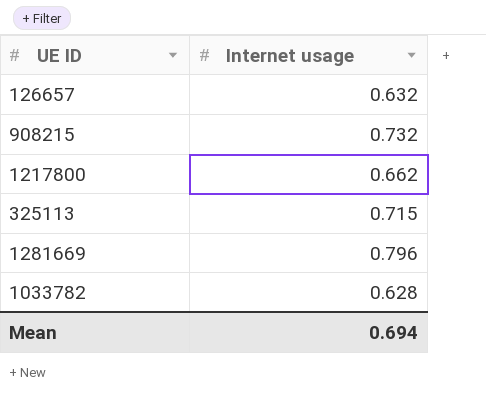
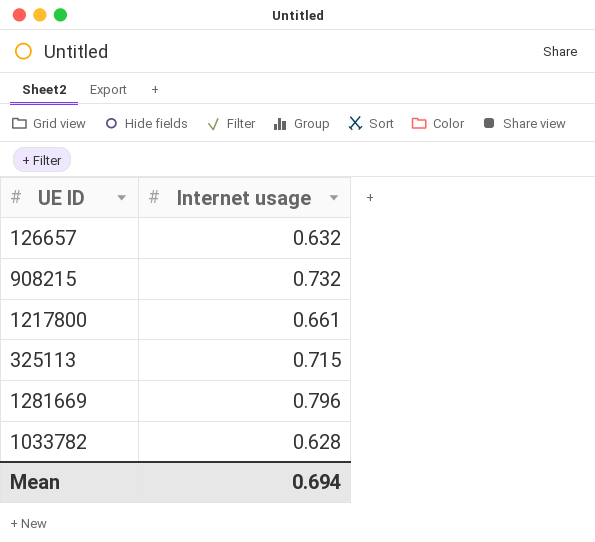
1217800 | Internet usage: 0.662 -> 0.661

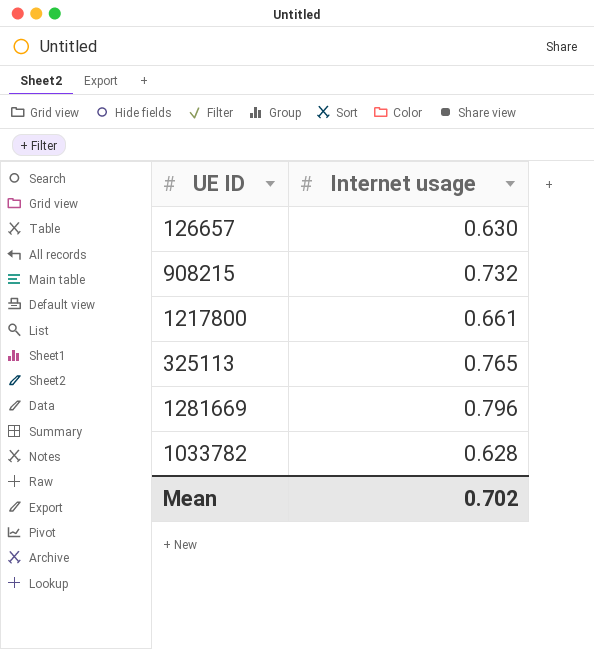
126657 | Internet usage: 0.632 -> 0.630
325113 | Internet usage: 0.715 -> 0.765
Mean | Internet usage: 0.694 -> 0.702

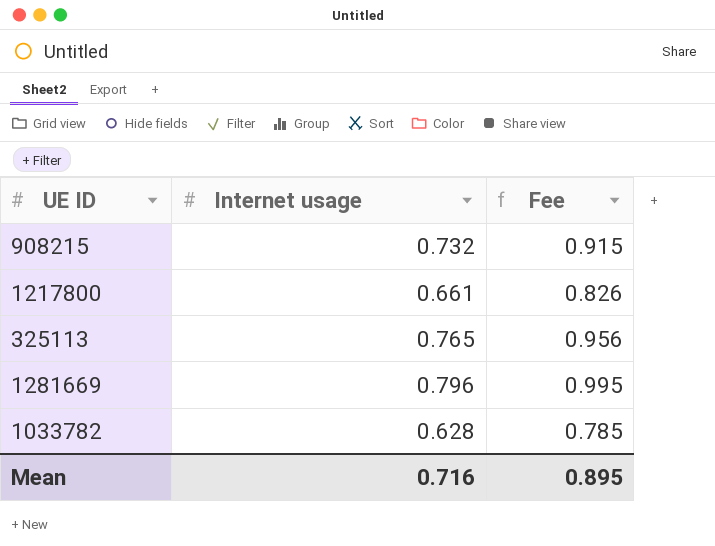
column Fee | formula: none -> [Internet usage] * 1.25
row 126657: 0.630 -> none
Mean | Internet usage: 0.702 -> 0.716

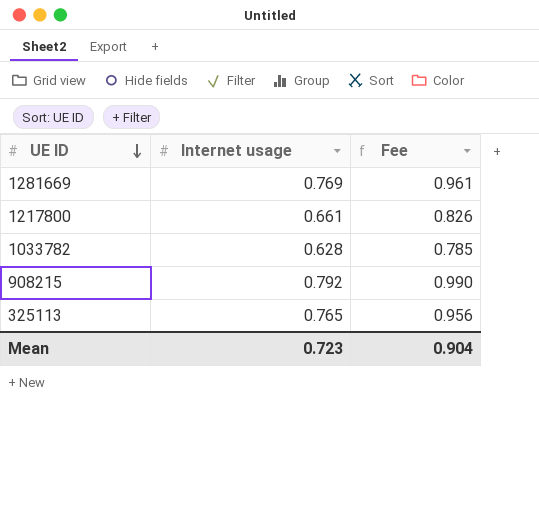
row order: none -> UE ID descending
1281669 | Internet usage: 0.796 -> 0.769
1281669 | Fee: 0.995 -> 0.961
908215 | Internet usage: 0.732 -> 0.792
908215 | Fee: 0.915 -> 0.990
Mean | Internet usage: 0.716 -> 0.723
Mean | Fee: 0.895 -> 0.904

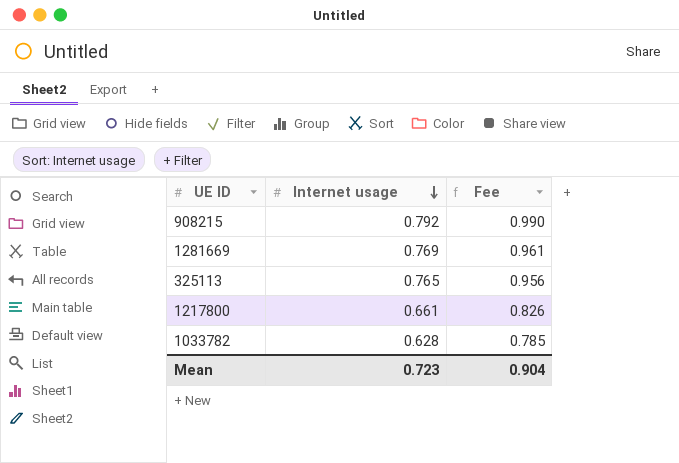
row order: UE ID descending -> Internet usage descending

